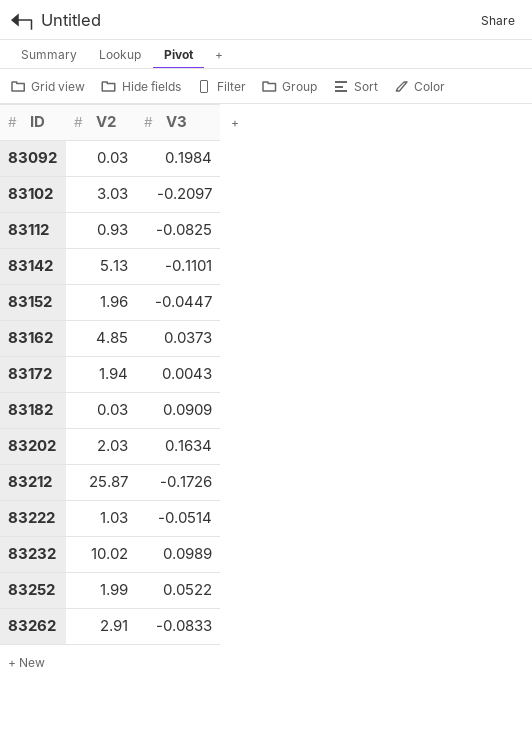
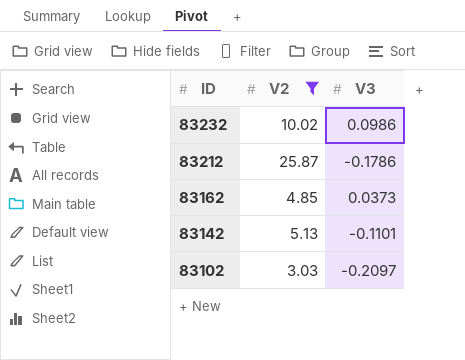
filter: none -> V2 >= 3.03
row order: ID ascending -> ID descending
83232 | V3: 0.0989 -> 0.0986
83212 | V3: -0.1726 -> -0.1786

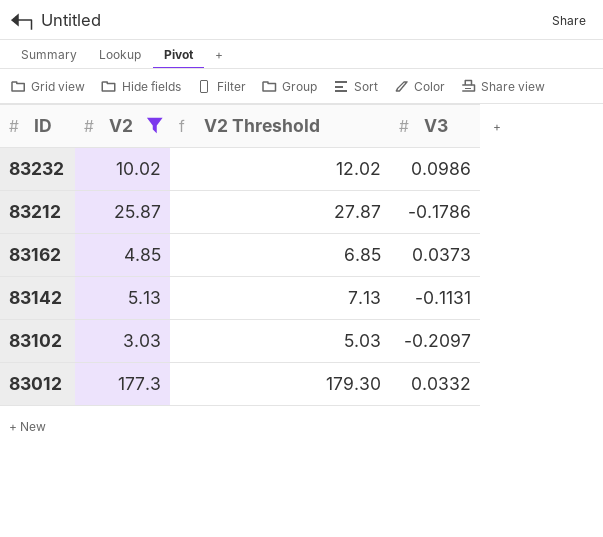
column V2 Threshold | formula: none -> [V2] + 2
83142 | V3: -0.1101 -> -0.1131
row 83012: none -> 177.3 | 179.30 | 0.0332

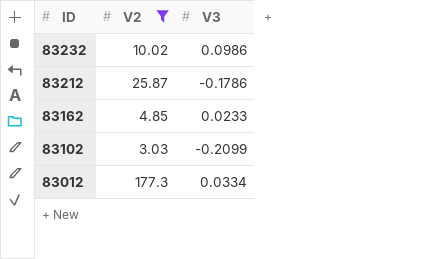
column V2 Threshold | formula: [V2] + 2 -> none
row 83142: 5.13 | 7.13 | -0.1131 -> none
83162 | V3: 0.0373 -> 0.0233
83102 | V3: -0.2097 -> -0.2099
83012 | V3: 0.0332 -> 0.0334

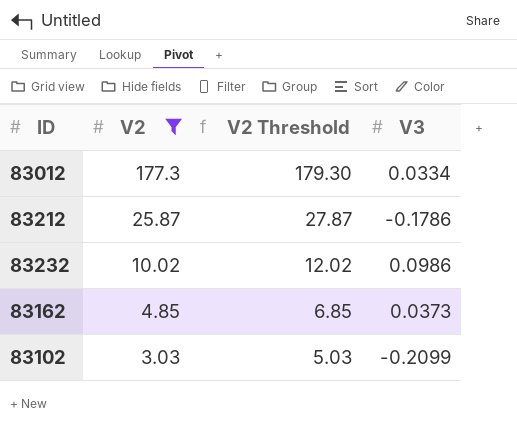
row order: ID descending -> V2 descending
column V2 Threshold | formula: none -> [V2] + 2
83162 | V3: 0.0233 -> 0.0373

